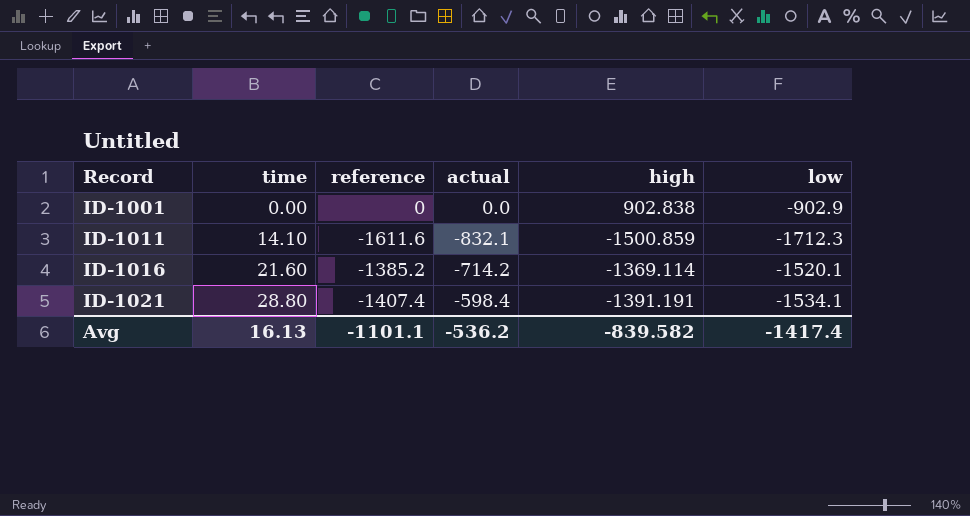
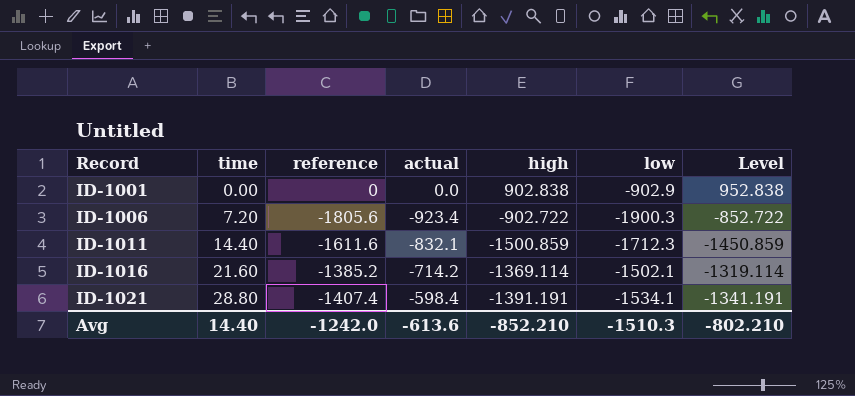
column Level | formula: none -> [high] + 50
row ID-1006: none -> 7.20 | -1805.6 | -923.4 | -902.722 | -1900.3 | -852.722
ID-1011 | time: 14.10 -> 14.40
ID-1016 | low: -1520.1 -> -1502.1
Avg | time: 16.13 -> 14.40
Avg | reference: -1101.1 -> -1242.0
Avg | actual: -536.2 -> -613.6
Avg | high: -839.582 -> -852.210
Avg | low: -1417.4 -> -1510.3

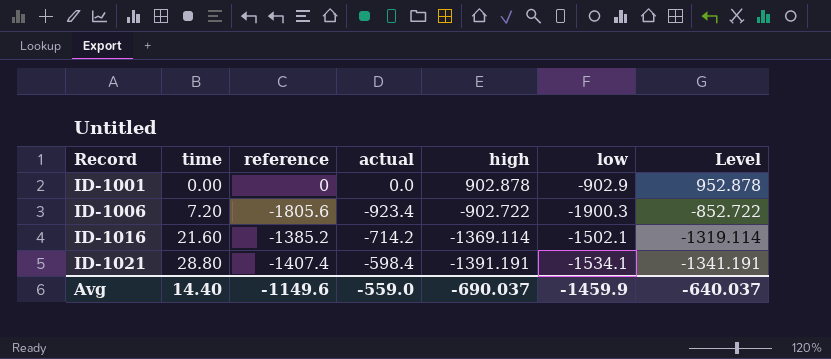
row ID-1011: 14.40 | -1611.6 | -832.1 | -1500.859 | -1712.3 | -1450.859 -> none
ID-1001 | high: 902.838 -> 902.878
ID-1001 | Level: 952.838 -> 952.878
Avg | reference: -1242.0 -> -1149.6
Avg | actual: -613.6 -> -559.0
Avg | high: -852.210 -> -690.037
Avg | low: -1510.3 -> -1459.9
Avg | Level: -802.210 -> -640.037

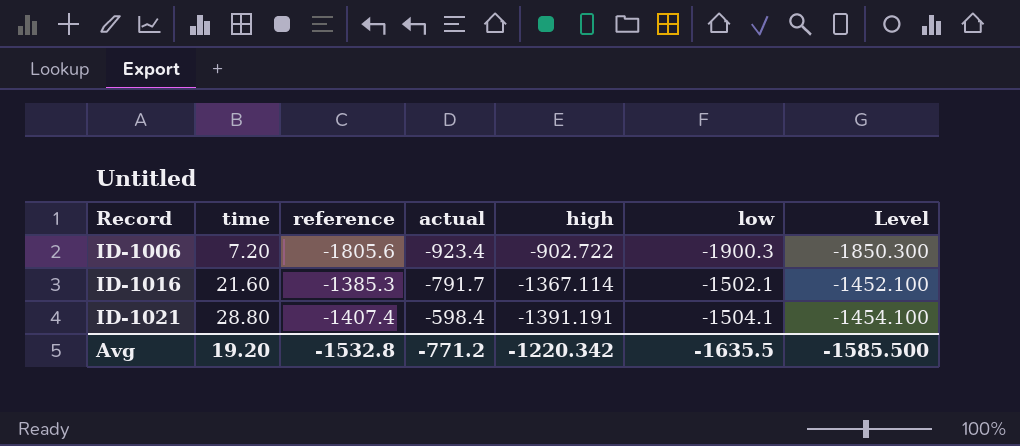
column Level | formula: [high] + 50 -> [low] + 50
row ID-1001: 0.00 | 0 | 0.0 | 902.878 | -902.9 | 952.878 -> none
ID-1016 | reference: -1385.2 -> -1385.3
ID-1016 | actual: -714.2 -> -791.7
ID-1016 | high: -1369.114 -> -1367.114
ID-1021 | low: -1534.1 -> -1504.1
Avg | time: 14.40 -> 19.20
Avg | reference: -1149.6 -> -1532.8
Avg | actual: -559.0 -> -771.2
Avg | high: -690.037 -> -1220.342
Avg | low: -1459.9 -> -1635.5
Avg | Level: -640.037 -> -1585.500

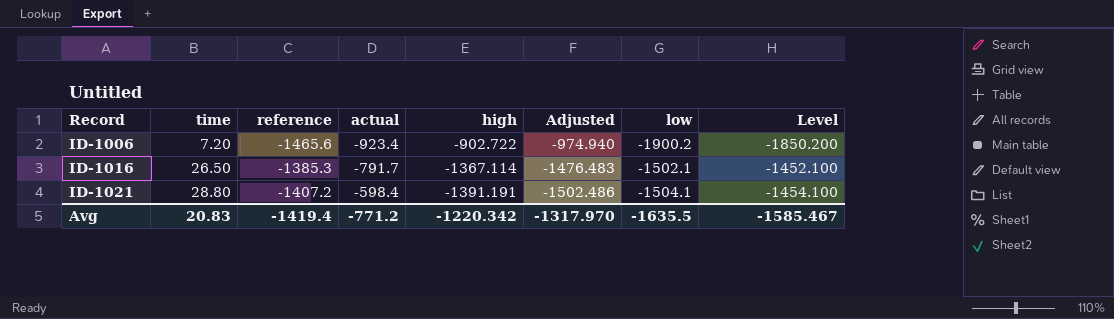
column Adjusted | formula: none -> [high] * 1.08
ID-1006 | reference: -1805.6 -> -1465.6
ID-1006 | low: -1900.3 -> -1900.2
ID-1006 | Level: -1850.300 -> -1850.200
ID-1016 | time: 21.60 -> 26.50
ID-1021 | reference: -1407.4 -> -1407.2
Avg | time: 19.20 -> 20.83
Avg | reference: -1532.8 -> -1419.4
Avg | Level: -1585.500 -> -1585.467

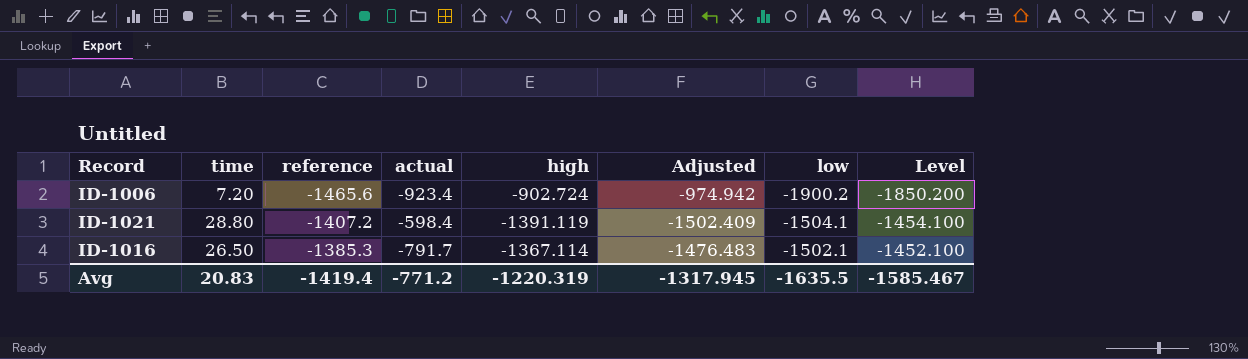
row order: Record ascending -> reference ascending
ID-1006 | high: -902.722 -> -902.724
ID-1006 | Adjusted: -974.940 -> -974.942
ID-1021 | high: -1391.191 -> -1391.119
ID-1021 | Adjusted: -1502.486 -> -1502.409
Avg | high: -1220.342 -> -1220.319
Avg | Adjusted: -1317.970 -> -1317.945

